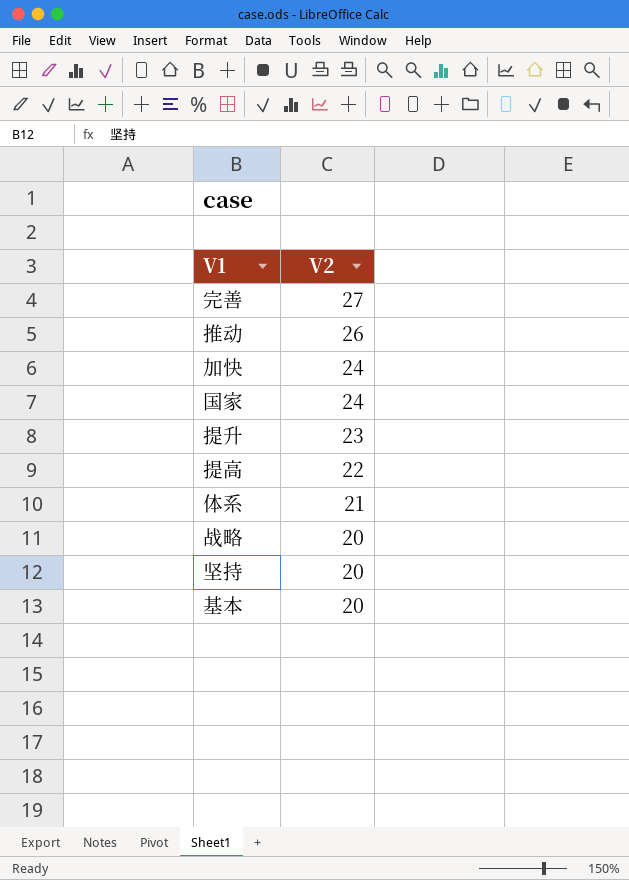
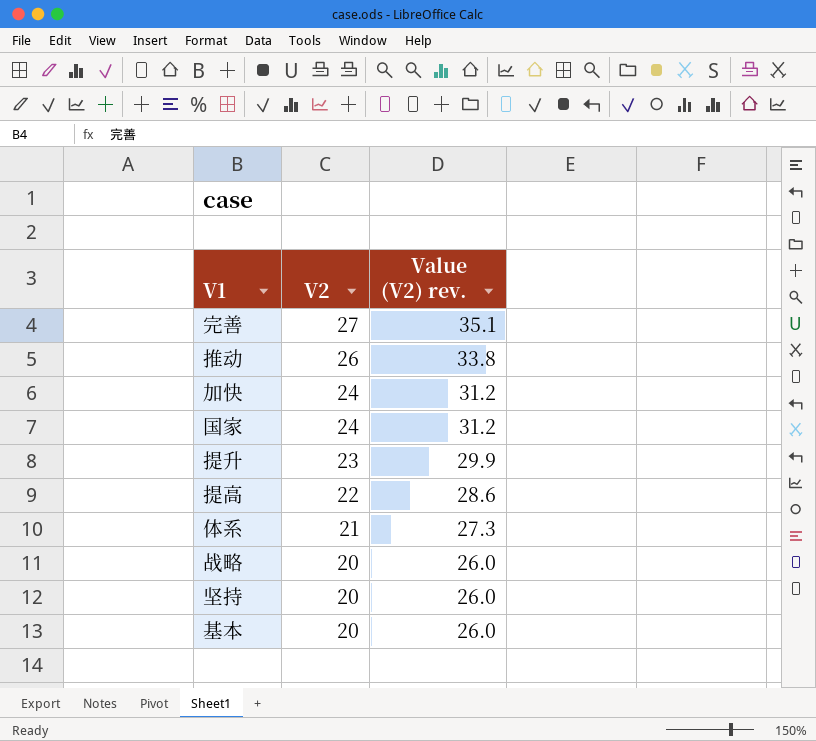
column Value (V2) rev. | formula: none -> [V2] * 1.3

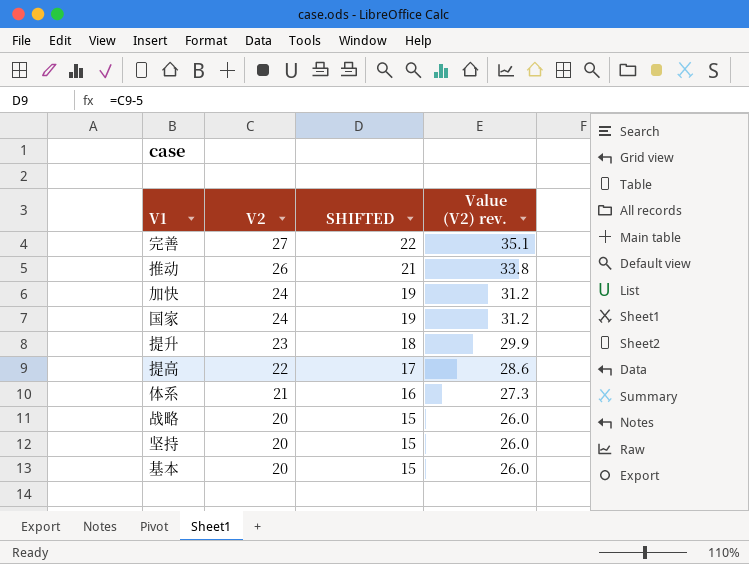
column SHIFTED | formula: none -> [V2] - 5

